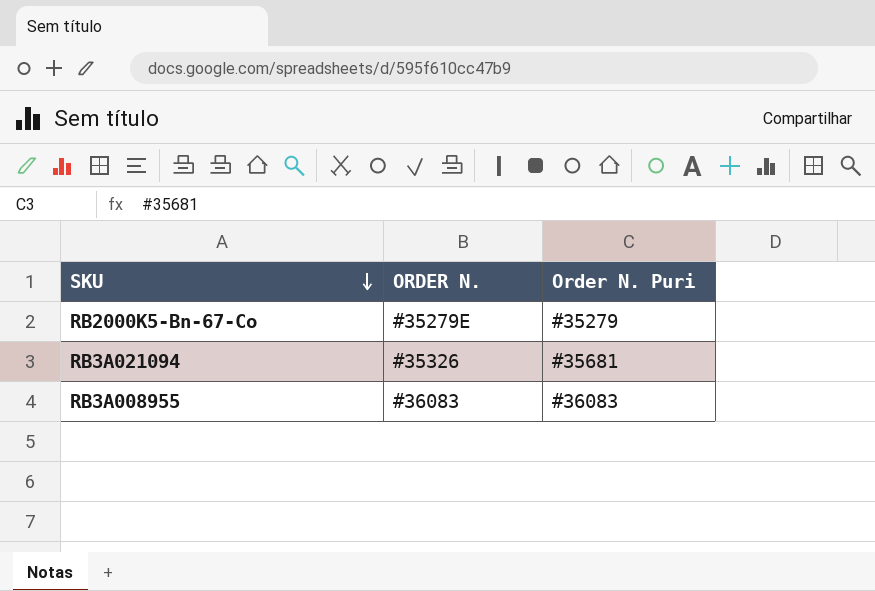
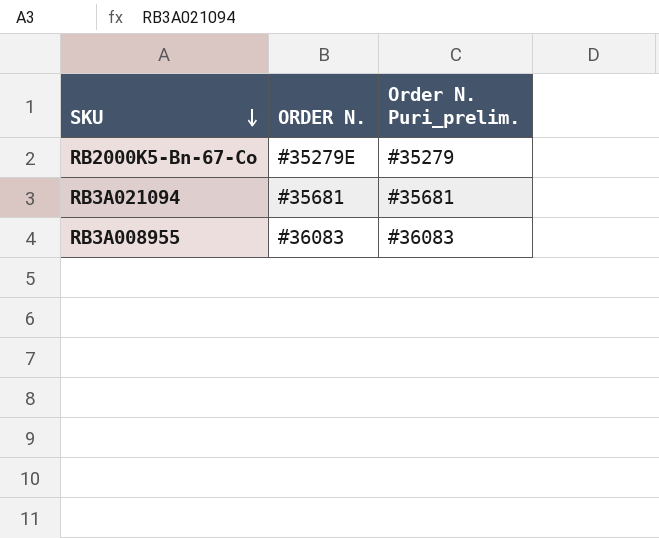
column name: Order N. Puri -> Order N. Puri_prelim.
RB3A021094 | ORDER N.: #35326 -> #35681

